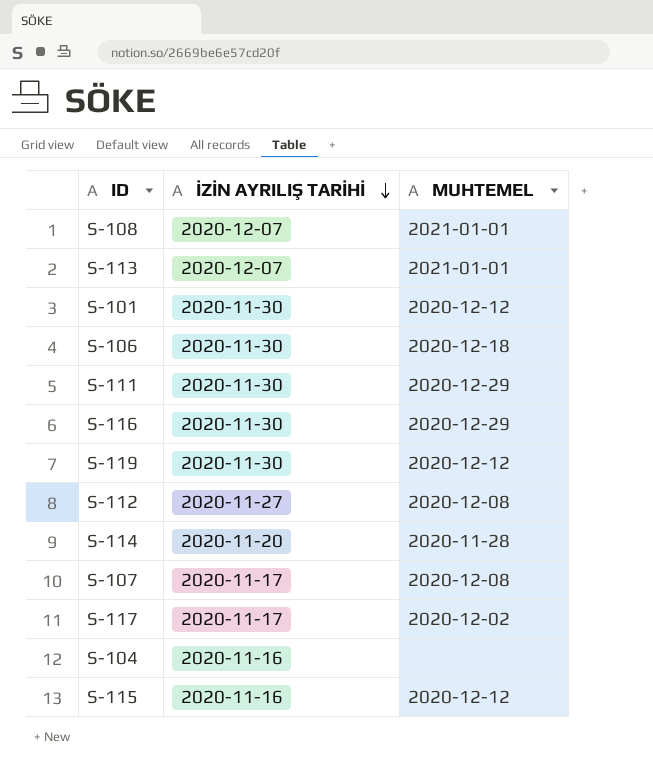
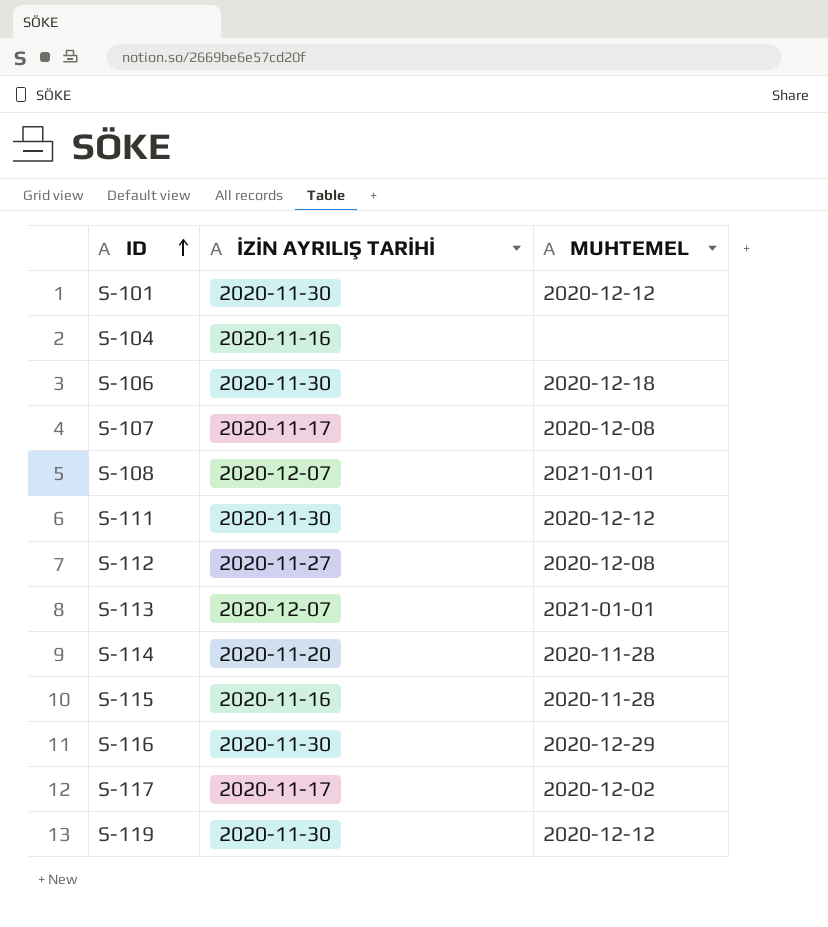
row order: İZİN AYRILIŞ TARİHİ descending -> ID ascending
S-111 | MUHTEMEL: 2020-12-29 -> 2020-12-12
S-115 | MUHTEMEL: 2020-12-12 -> 2020-11-28

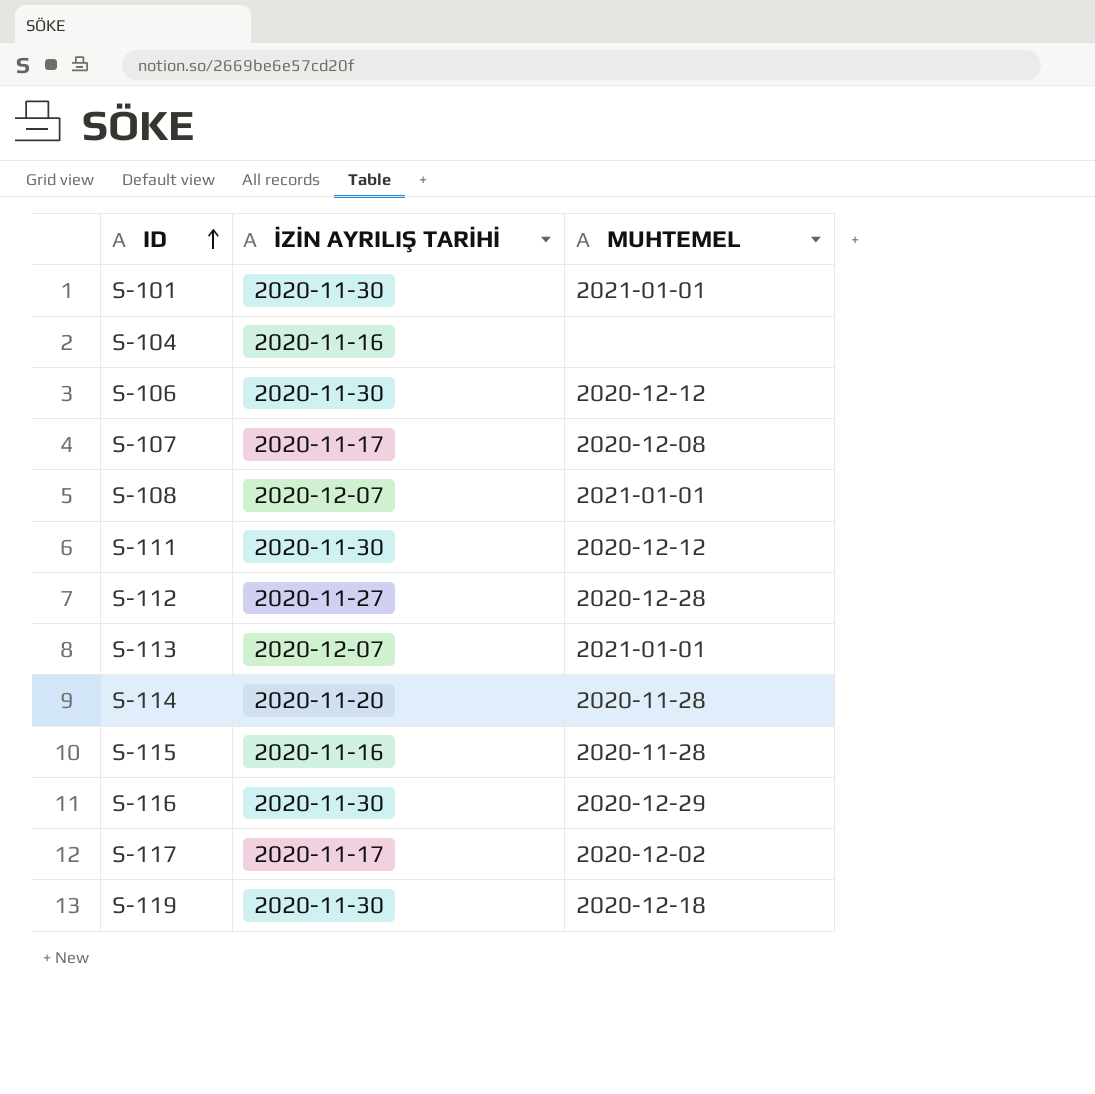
S-101 | MUHTEMEL: 2020-12-12 -> 2021-01-01
S-106 | MUHTEMEL: 2020-12-18 -> 2020-12-12
S-112 | MUHTEMEL: 2020-12-08 -> 2020-12-28
S-119 | MUHTEMEL: 2020-12-12 -> 2020-12-18

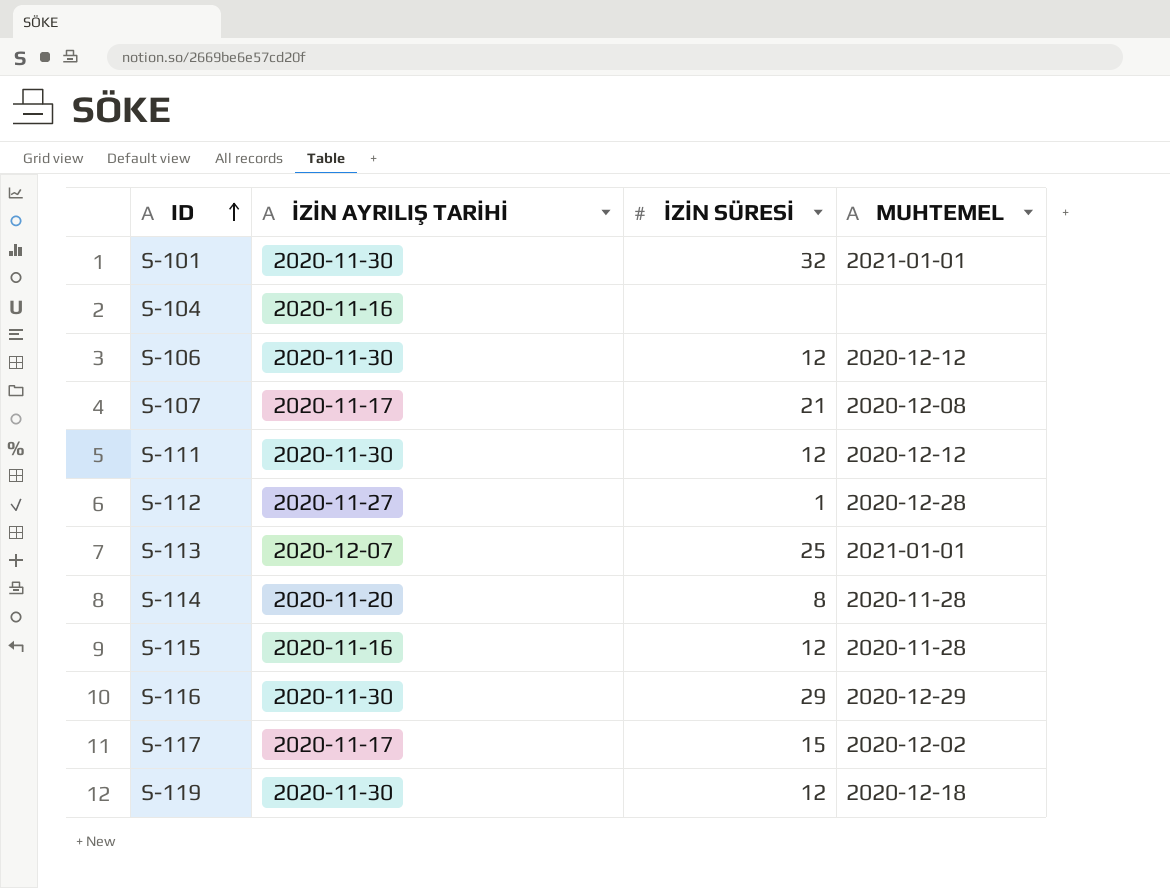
column İZİN SÜRESİ | position: none -> 3
row S-108: 2020-12-07 | 2021-01-01 -> none

